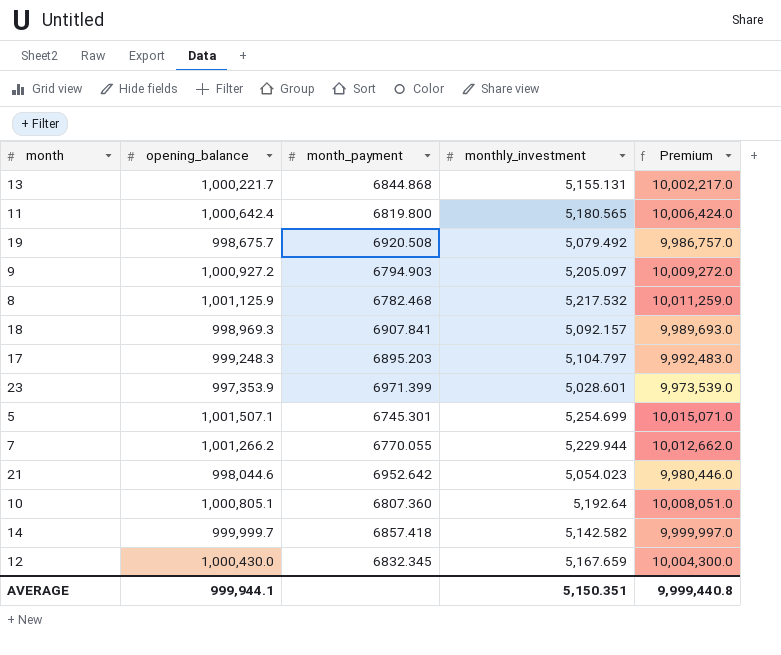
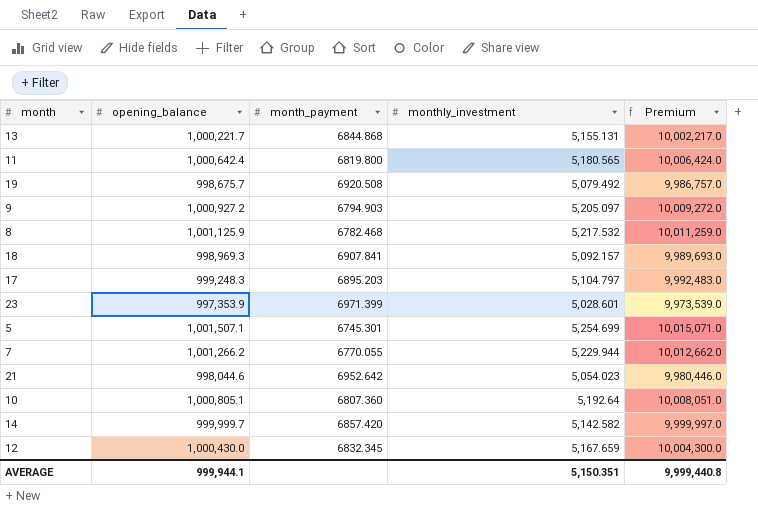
14 | month_payment: 6857.418 -> 6857.420

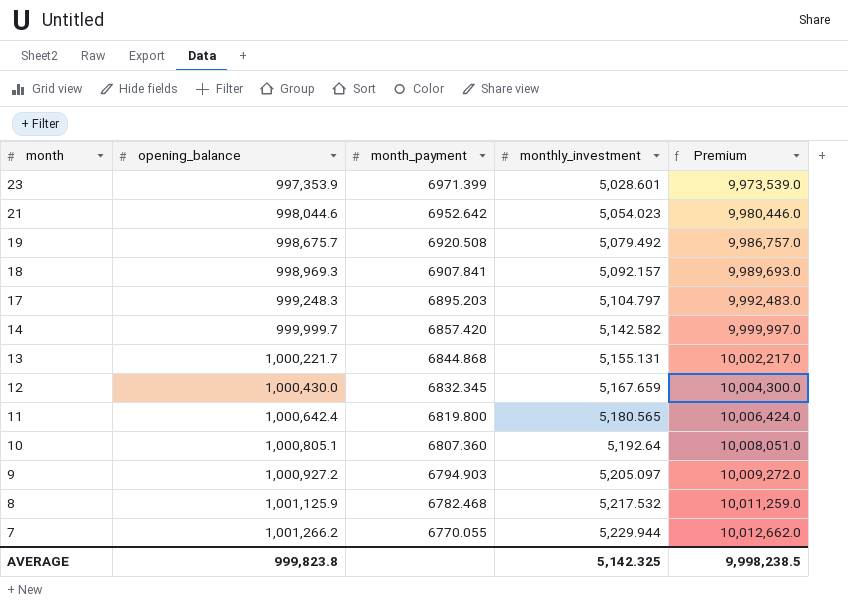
row order: none -> month descending
row 5: 1,001,507.1 | 6745.301 | 5,254.699 | 10,015,071.0 -> none
AVERAGE | opening_balance: 999,944.1 -> 999,823.8
AVERAGE | monthly_investment: 5,150.351 -> 5,142.325
AVERAGE | Premium: 9,999,440.8 -> 9,998,238.5

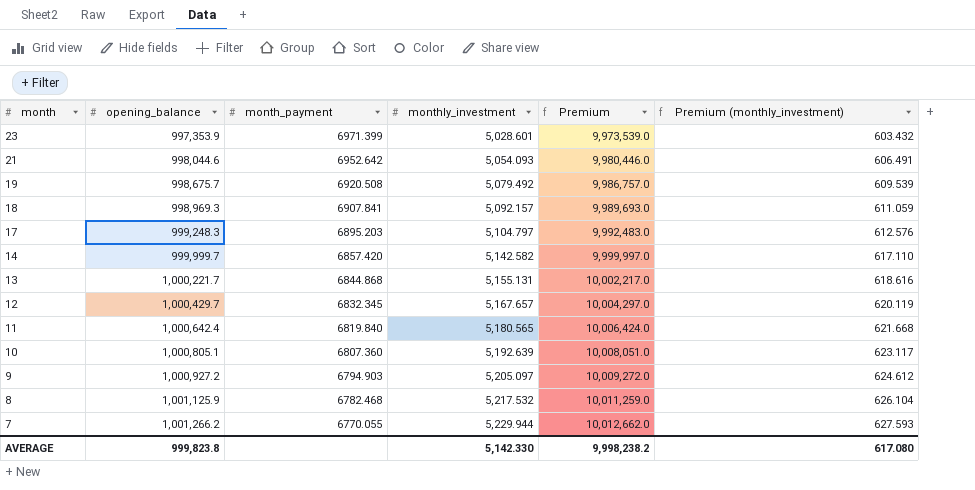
column Premium (monthly_investment) | formula: none -> [monthly_investment] * 0.12
21 | monthly_investment: 5,054.023 -> 5,054.093
12 | opening_balance: 1,000,430.0 -> 1,000,429.7
12 | monthly_investment: 5,167.659 -> 5,167.657
12 | Premium: 10,004,300.0 -> 10,004,297.0
11 | month_payment: 6819.800 -> 6819.840
10 | monthly_investment: 5,192.64 -> 5,192.639
AVERAGE | monthly_investment: 5,142.325 -> 5,142.330
AVERAGE | Premium: 9,998,238.5 -> 9,998,238.2

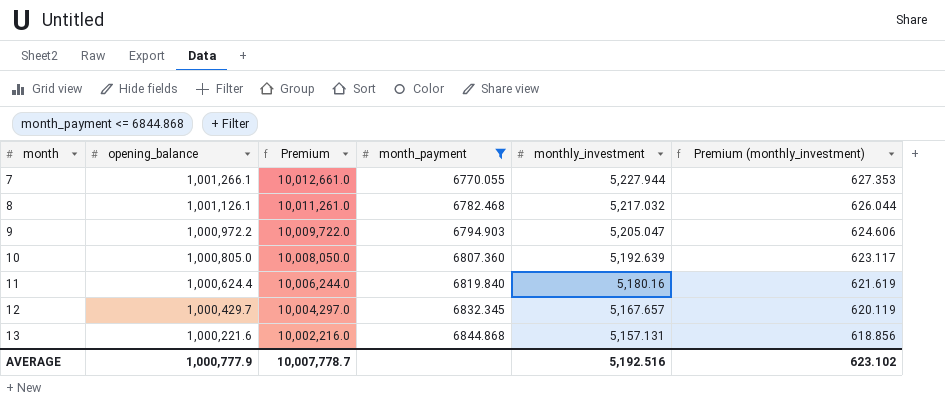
filter: none -> month_payment <= 6844.868
row order: month descending -> month ascending
column Premium | position: 5 -> 3
7 | opening_balance: 1,001,266.2 -> 1,001,266.1
7 | Premium: 10,012,662.0 -> 10,012,661.0
7 | monthly_investment: 5,229.944 -> 5,227.944
7 | Premium (monthly_investment): 627.593 -> 627.353
8 | opening_balance: 1,001,125.9 -> 1,001,126.1
8 | Premium: 10,011,259.0 -> 10,011,261.0
8 | monthly_investment: 5,217.532 -> 5,217.032
8 | Premium (monthly_investment): 626.104 -> 626.044
9 | opening_balance: 1,000,927.2 -> 1,000,972.2
9 | Premium: 10,009,272.0 -> 10,009,722.0
9 | monthly_investment: 5,205.097 -> 5,205.047
9 | Premium (monthly_investment): 624.612 -> 624.606
10 | opening_balance: 1,000,805.1 -> 1,000,805.0
10 | Premium: 10,008,051.0 -> 10,008,050.0
11 | opening_balance: 1,000,642.4 -> 1,000,624.4
11 | Premium: 10,006,424.0 -> 10,006,244.0
11 | monthly_investment: 5,180.565 -> 5,180.16
11 | Premium (monthly_investment): 621.668 -> 621.619
13 | opening_balance: 1,000,221.7 -> 1,000,221.6
13 | Premium: 10,002,217.0 -> 10,002,216.0
13 | monthly_investment: 5,155.131 -> 5,157.131
13 | Premium (monthly_investment): 618.616 -> 618.856
AVERAGE | opening_balance: 999,823.8 -> 1,000,777.9
AVERAGE | Premium: 9,998,238.2 -> 10,007,778.7
AVERAGE | monthly_investment: 5,142.330 -> 5,192.516
AVERAGE | Premium (monthly_investment): 617.080 -> 623.102

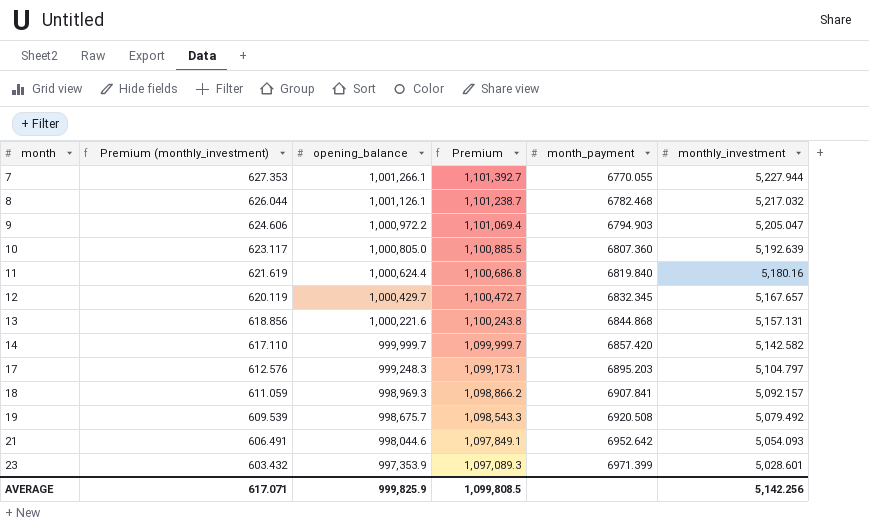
filter: month_payment <= 6844.868 -> none
column Premium (monthly_investment) | position: 6 -> 2
column Premium | formula: [opening_balance] * 10 -> [opening_balance] * 1.1
AVERAGE | Premium (monthly_investment): 623.102 -> 617.071
AVERAGE | opening_balance: 1,000,777.9 -> 999,825.9
AVERAGE | Premium: 10,007,778.7 -> 1,099,808.5
AVERAGE | monthly_investment: 5,192.516 -> 5,142.256

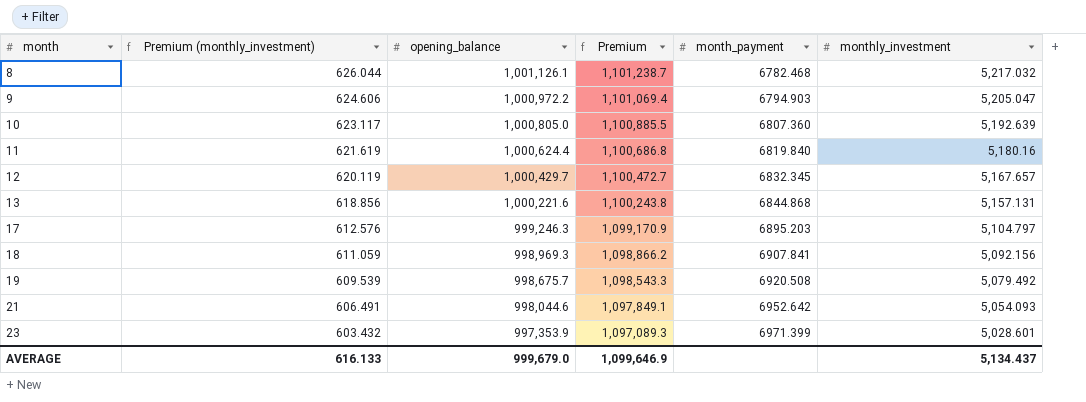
row 7: 627.353 | 1,001,266.1 | 1,101,392.7 | 6770.055 | 5,227.944 -> none
row 14: 617.110 | 999,999.7 | 1,099,999.7 | 6857.420 | 5,142.582 -> none
17 | opening_balance: 999,248.3 -> 999,246.3
17 | Premium: 1,099,173.1 -> 1,099,170.9
18 | monthly_investment: 5,092.157 -> 5,092.156
AVERAGE | Premium (monthly_investment): 617.071 -> 616.133
AVERAGE | opening_balance: 999,825.9 -> 999,679.0
AVERAGE | Premium: 1,099,808.5 -> 1,099,646.9
AVERAGE | monthly_investment: 5,142.256 -> 5,134.437

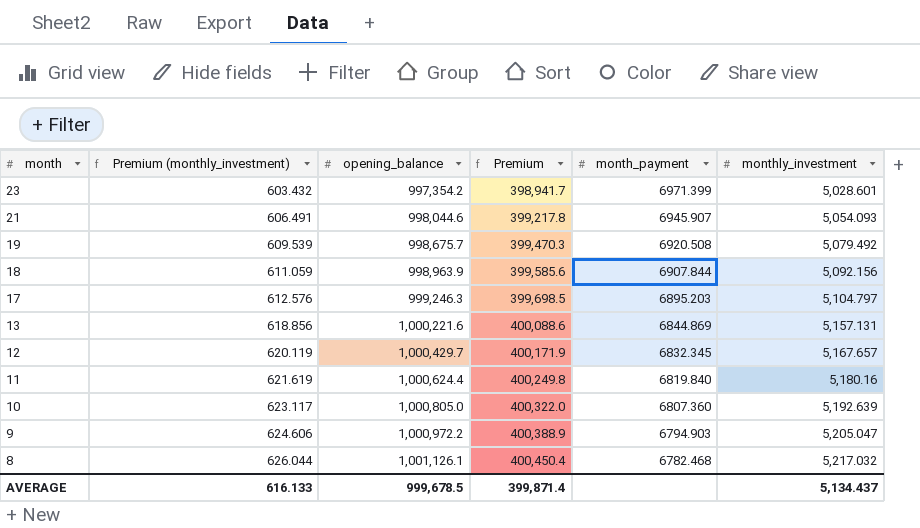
row order: month ascending -> month descending
column Premium | formula: [opening_balance] * 1.1 -> [opening_balance] * 0.4
23 | opening_balance: 997,353.9 -> 997,354.2
21 | month_payment: 6952.642 -> 6945.907
18 | opening_balance: 998,969.3 -> 998,963.9
18 | month_payment: 6907.841 -> 6907.844
13 | month_payment: 6844.868 -> 6844.869
AVERAGE | opening_balance: 999,679.0 -> 999,678.5
AVERAGE | Premium: 1,099,646.9 -> 399,871.4

